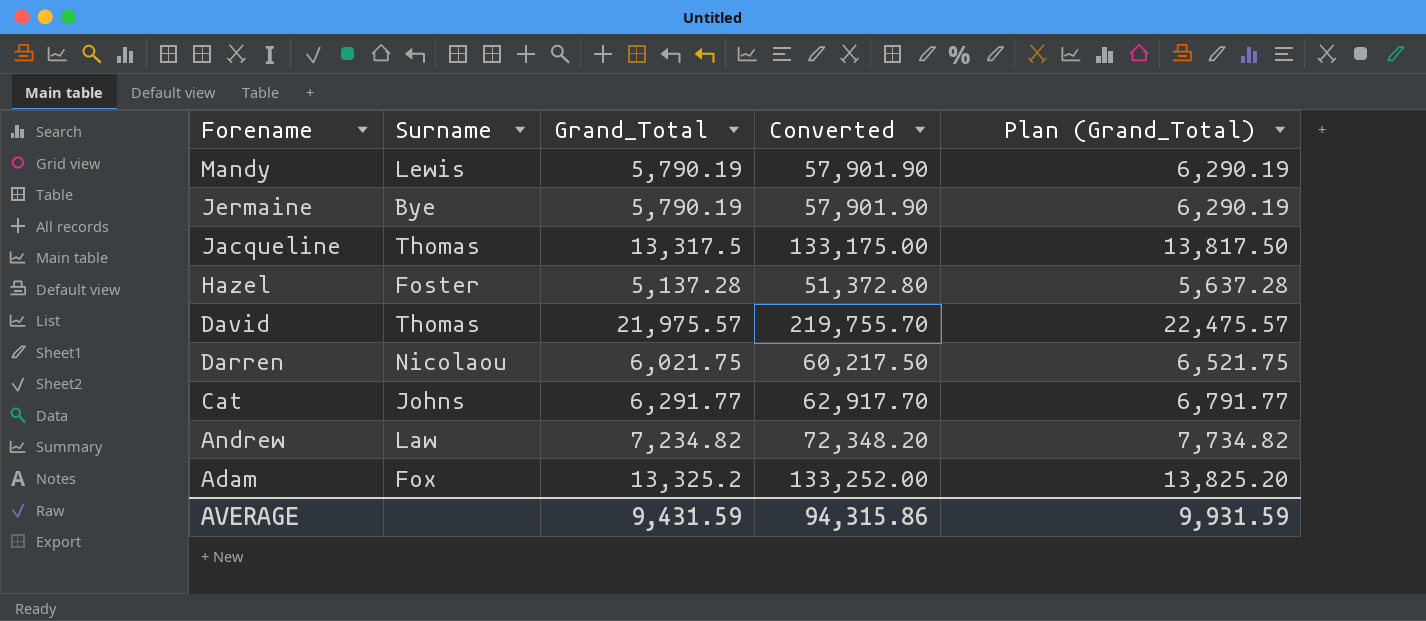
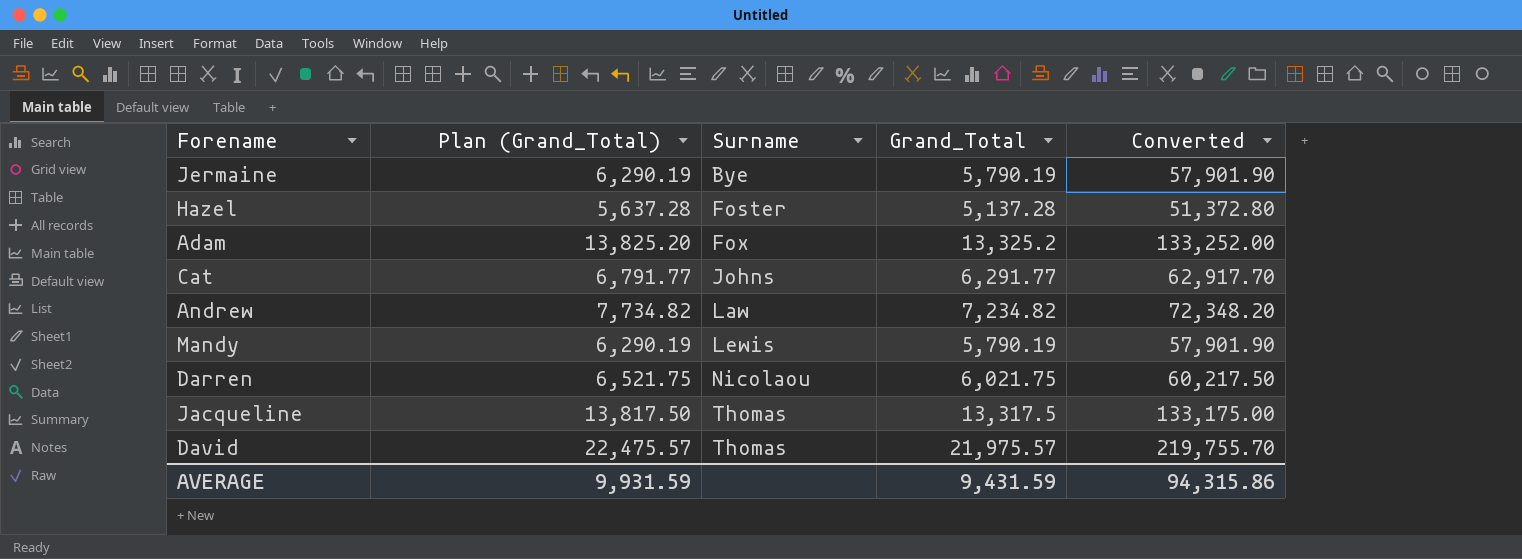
row order: Forename descending -> Surname ascending
column Plan (Grand_Total) | position: 5 -> 2

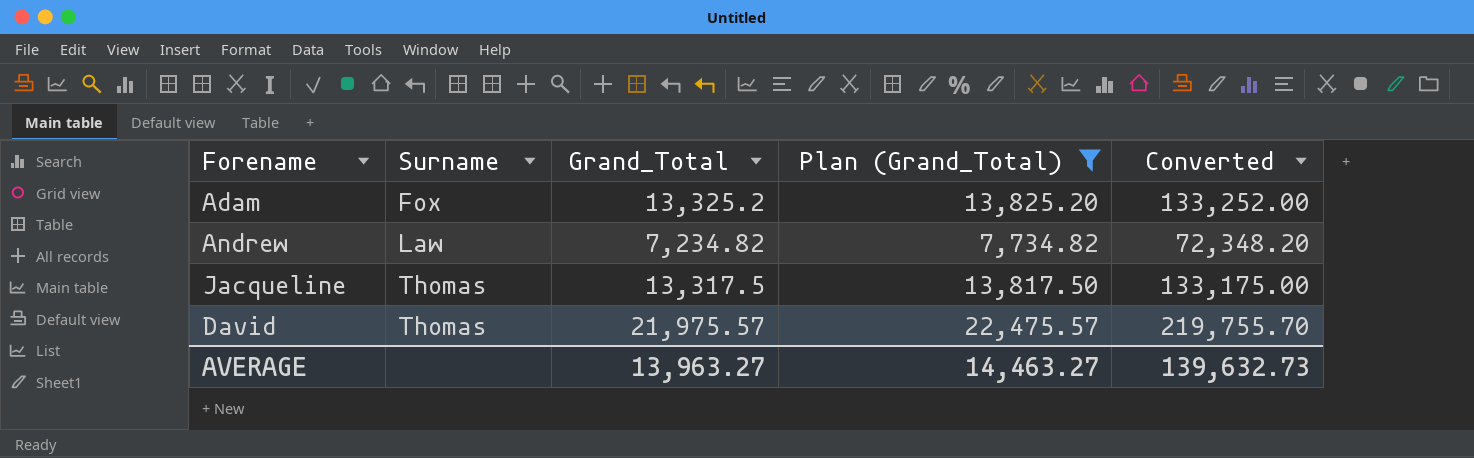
filter: none -> Plan (Grand_Total) >= 7,734.82
column Plan (Grand_Total) | position: 2 -> 4
AVERAGE | Grand_Total: 9,431.59 -> 13,963.27
AVERAGE | Plan (Grand_Total): 9,931.59 -> 14,463.27
AVERAGE | Converted: 94,315.86 -> 139,632.73

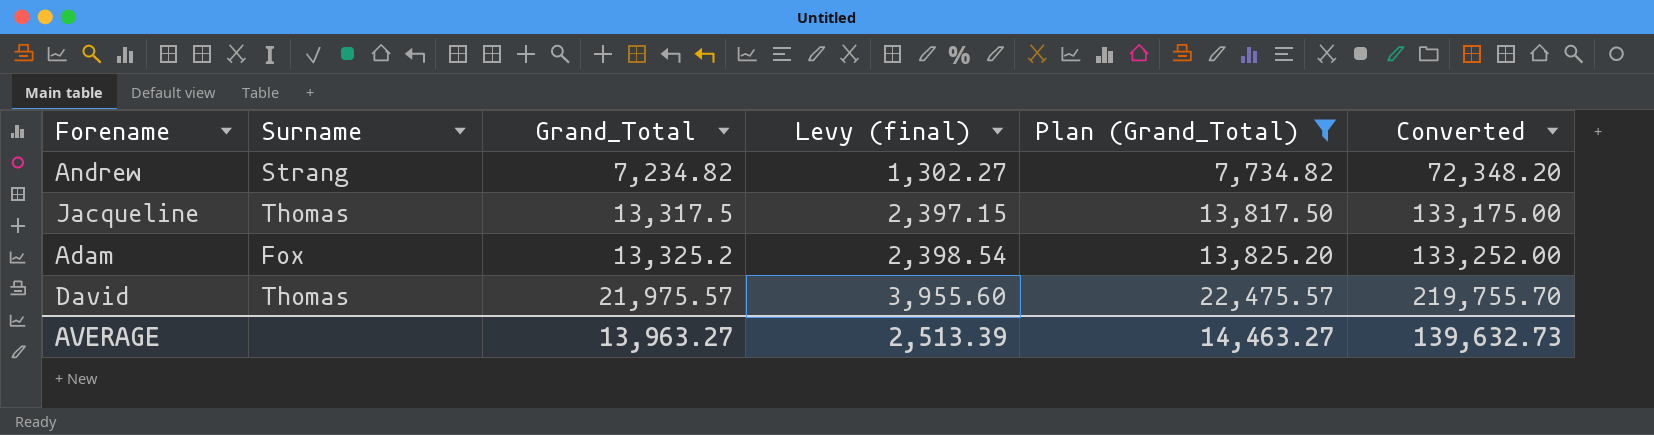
row order: Surname ascending -> Grand_Total ascending
column Levy (final) | formula: none -> [Grand_Total] * 0.18
Andrew | Surname: Law -> Strang

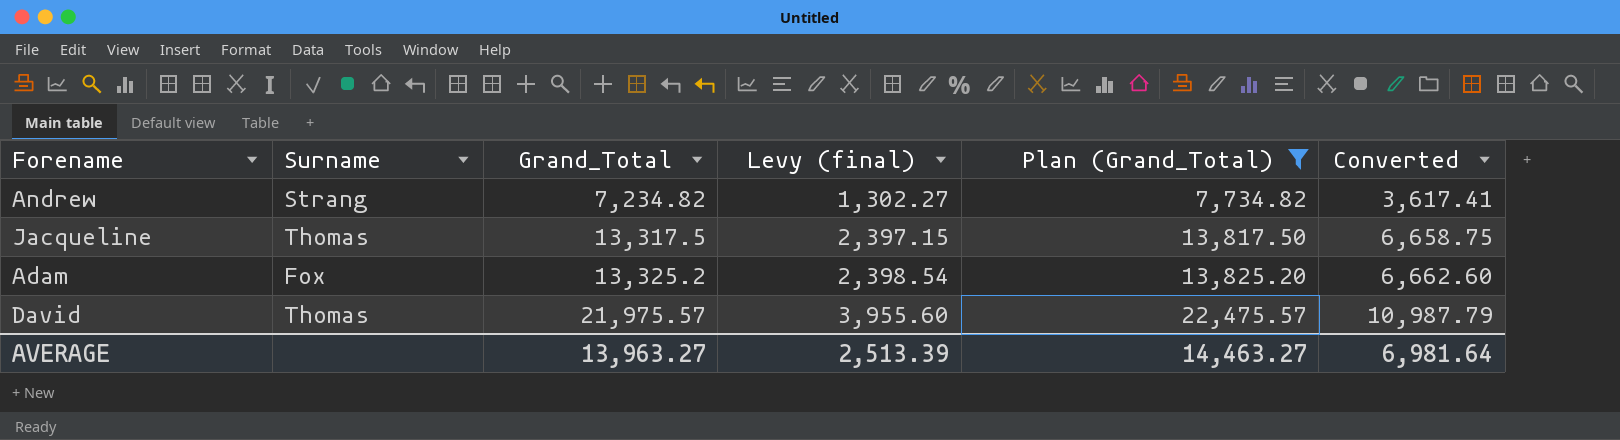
column Converted | formula: [Grand_Total] * 10 -> [Grand_Total] * 0.5
AVERAGE | Converted: 139,632.73 -> 6,981.64

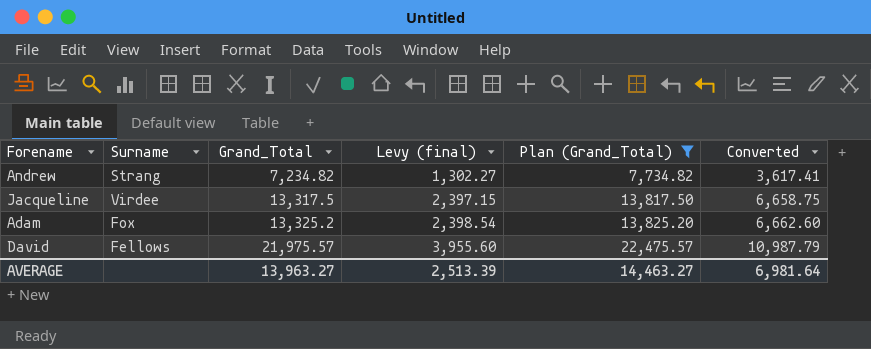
Jacqueline | Surname: Thomas -> Virdee
David | Surname: Thomas -> Fellows

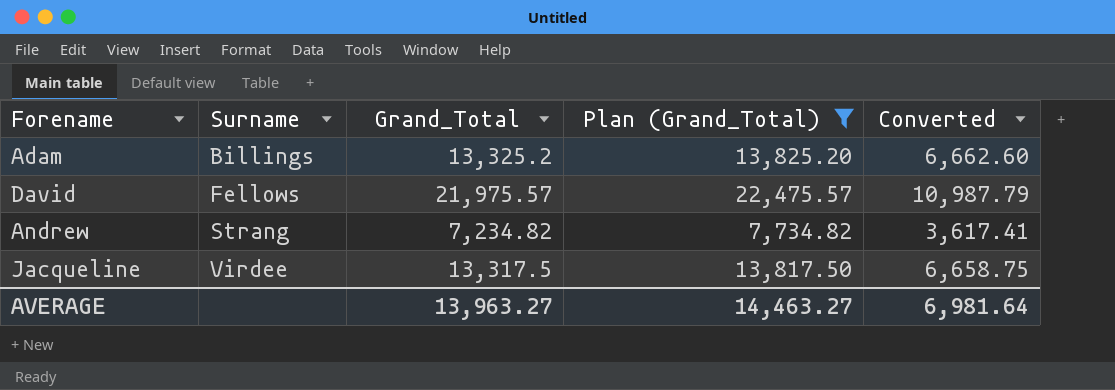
row order: Grand_Total ascending -> Surname ascending
column Levy (final) | formula: [Grand_Total] * 0.18 -> none
Adam | Surname: Fox -> Billings

